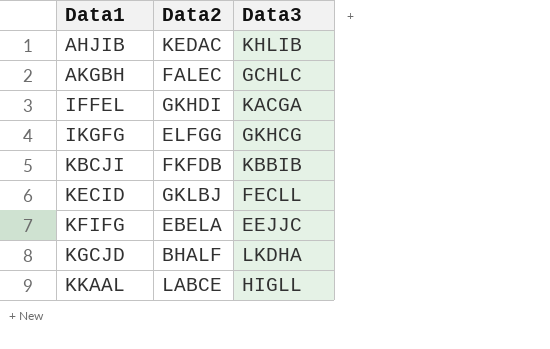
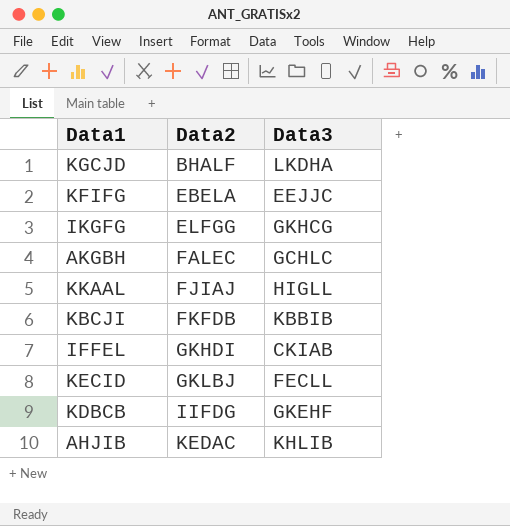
row order: Data1 ascending -> Data2 ascending
KKAAL | Data2: LABCE -> FJIAJ
IFFEL | Data3: KACGA -> CKIAB
row KDBCB: none -> IIFDG | GKEHF

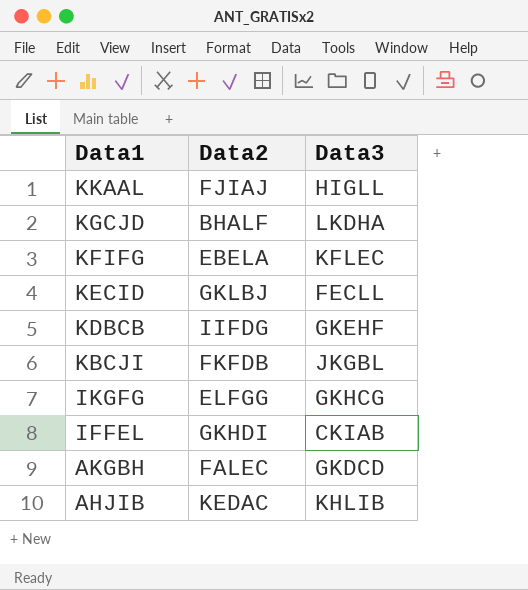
row order: Data2 ascending -> Data1 descending
KFIFG | Data3: EEJJC -> KFLEC
KBCJI | Data3: KBBIB -> JKGBL
AKGBH | Data3: GCHLC -> GKDCD

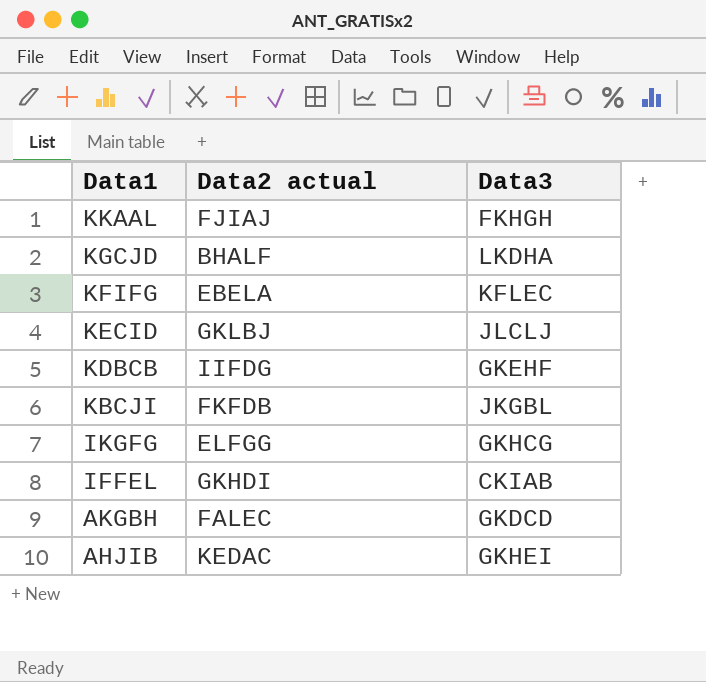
column name: Data2 -> Data2 actual
KKAAL | Data3: HIGLL -> FKHGH
KECID | Data3: FECLL -> JLCLJ
AHJIB | Data3: KHLIB -> GKHEI

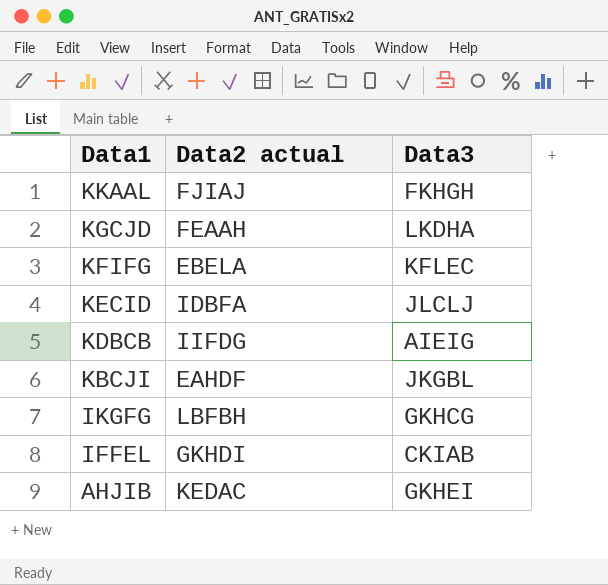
row AKGBH: FALEC | GKDCD -> none
KGCJD | Data2 actual: BHALF -> FEAAH
KECID | Data2 actual: GKLBJ -> IDBFA
KDBCB | Data3: GKEHF -> AIEIG
KBCJI | Data2 actual: FKFDB -> EAHDF
IKGFG | Data2 actual: ELFGG -> LBFBH

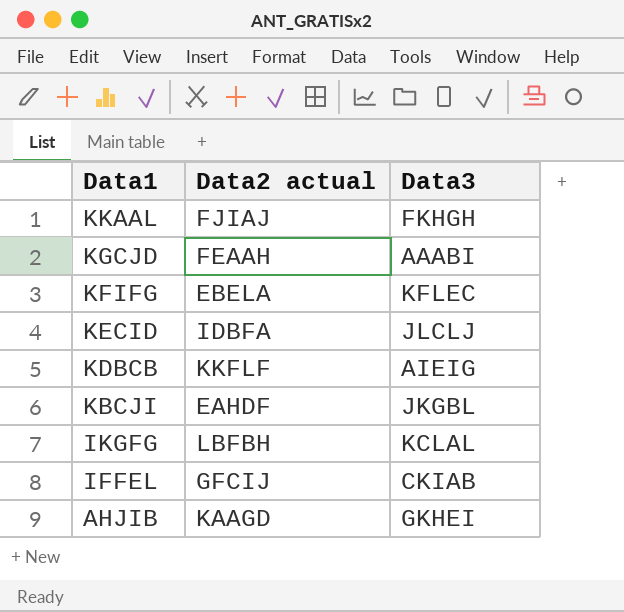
KGCJD | Data3: LKDHA -> AAABI
KDBCB | Data2 actual: IIFDG -> KKFLF
IKGFG | Data3: GKHCG -> KCLAL
IFFEL | Data2 actual: GKHDI -> GFCIJ
AHJIB | Data2 actual: KEDAC -> KAAGD

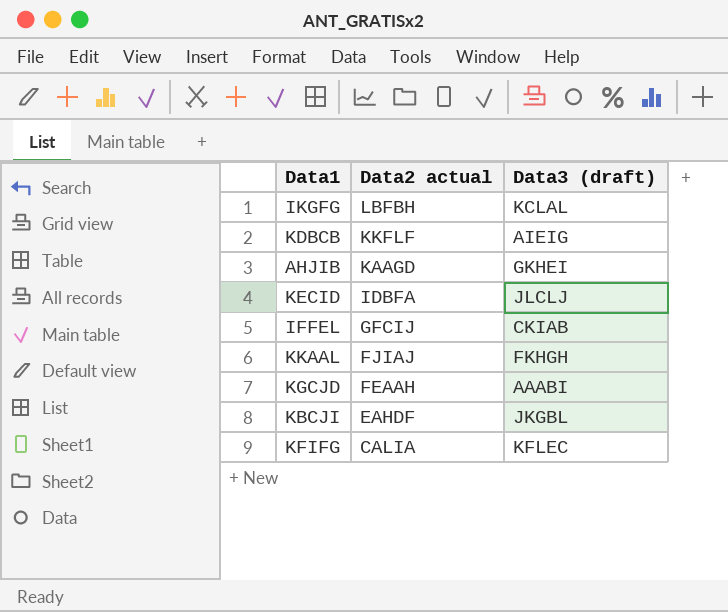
row order: Data1 descending -> Data2 actual descending
column name: Data3 -> Data3 (draft)
KFIFG | Data2 actual: EBELA -> CALIA

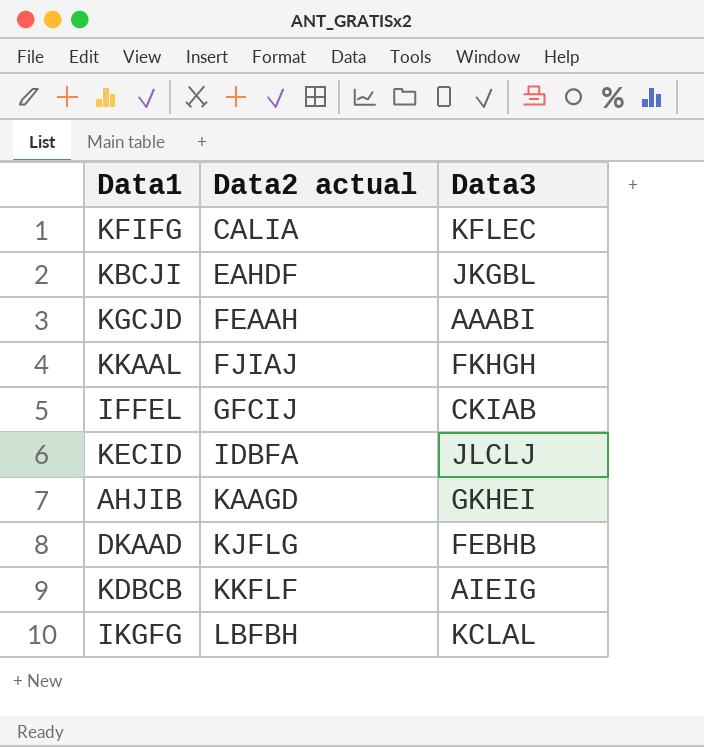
row order: Data2 actual descending -> Data2 actual ascending
column name: Data3 (draft) -> Data3
row DKAAD: none -> KJFLG | FEBHB

